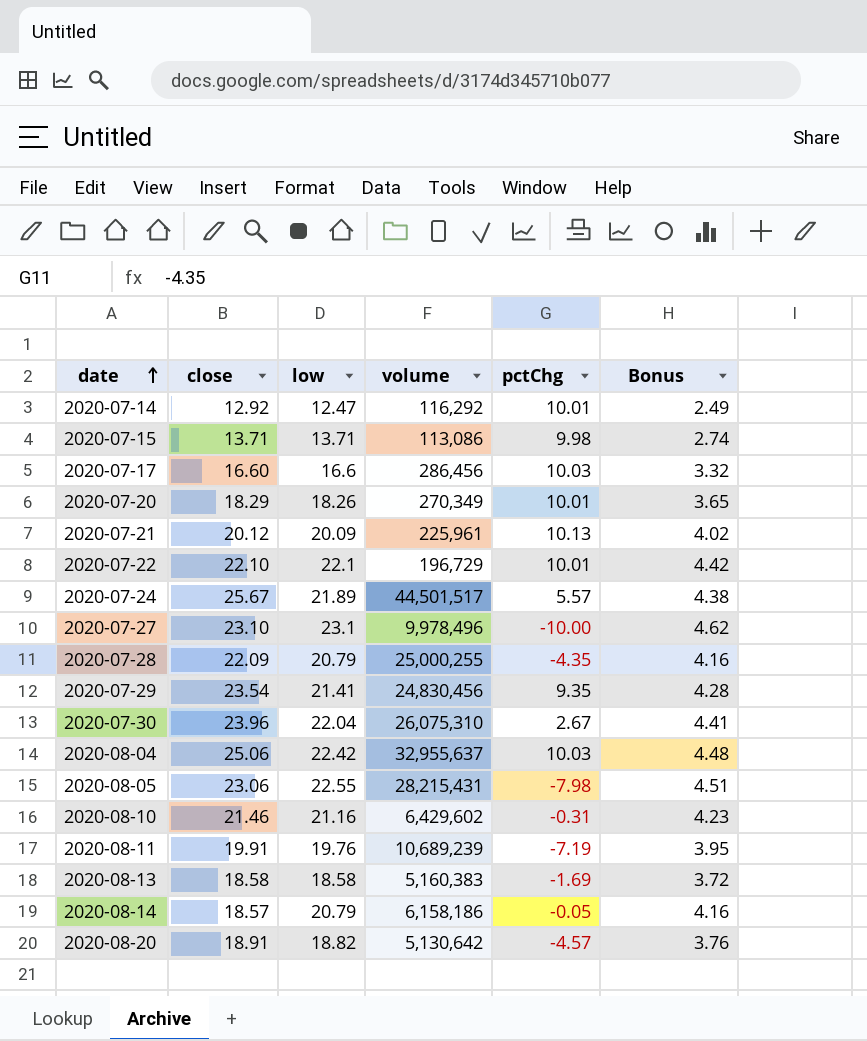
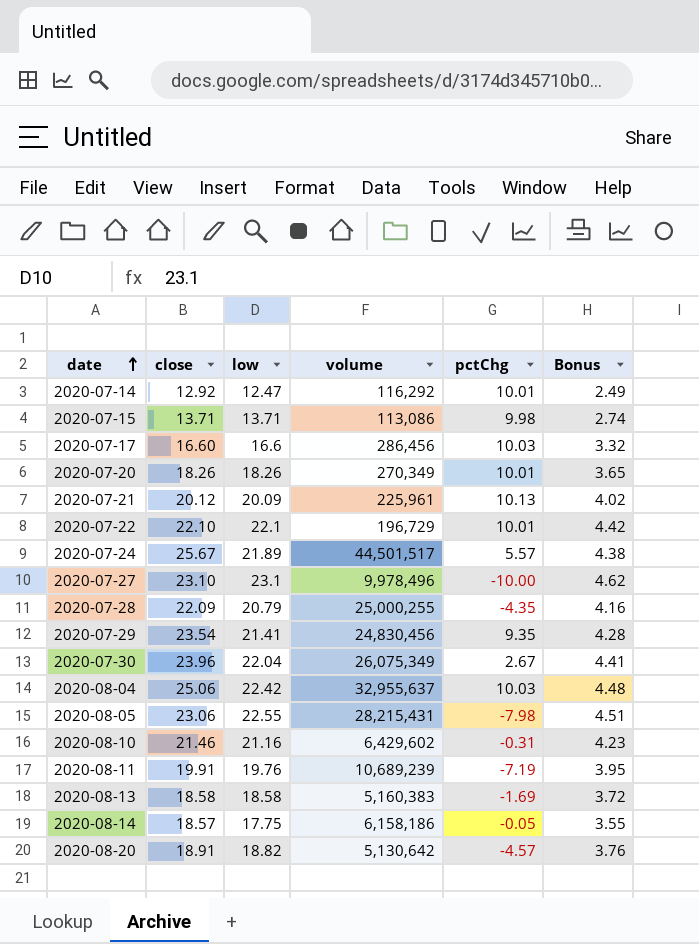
2020-07-20 | close: 18.29 -> 18.26
2020-07-30 | volume: 26,075,310 -> 26,075,349
2020-08-14 | low: 20.79 -> 17.75
2020-08-14 | Bonus: 4.16 -> 3.55

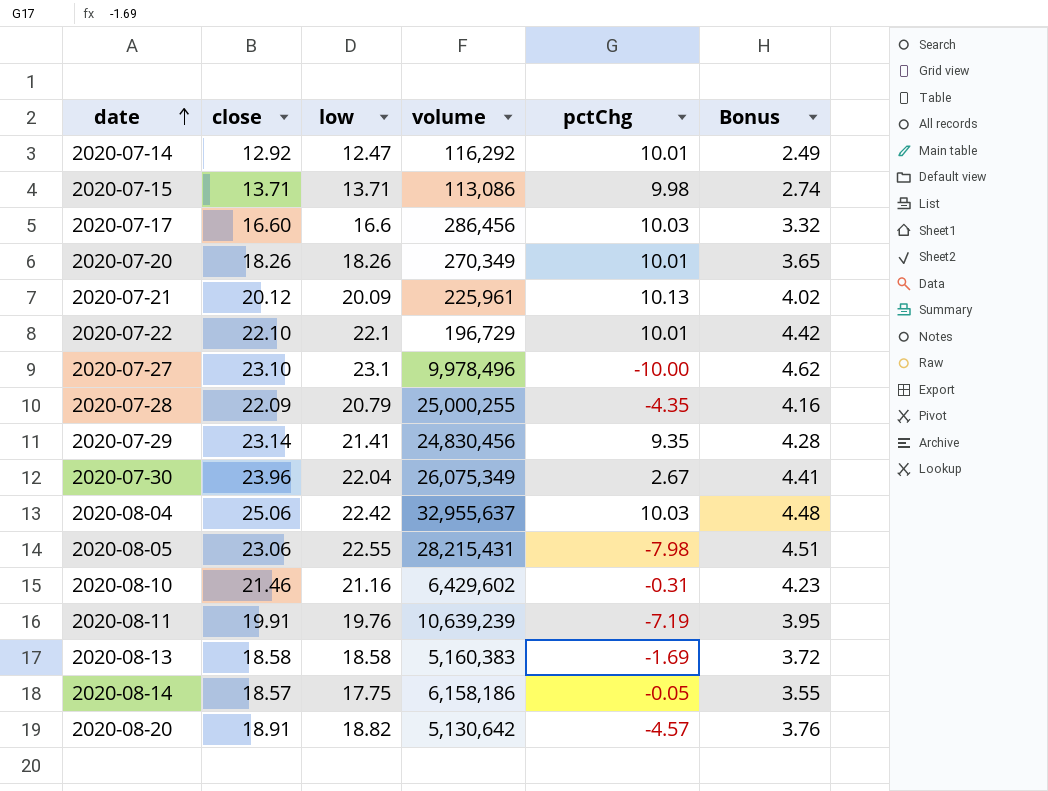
row 2020-07-24: 25.67 | 21.89 | 44,501,517 | 5.57 | 4.38 -> none
2020-07-29 | close: 23.54 -> 23.14
2020-08-11 | volume: 10,689,239 -> 10,639,239

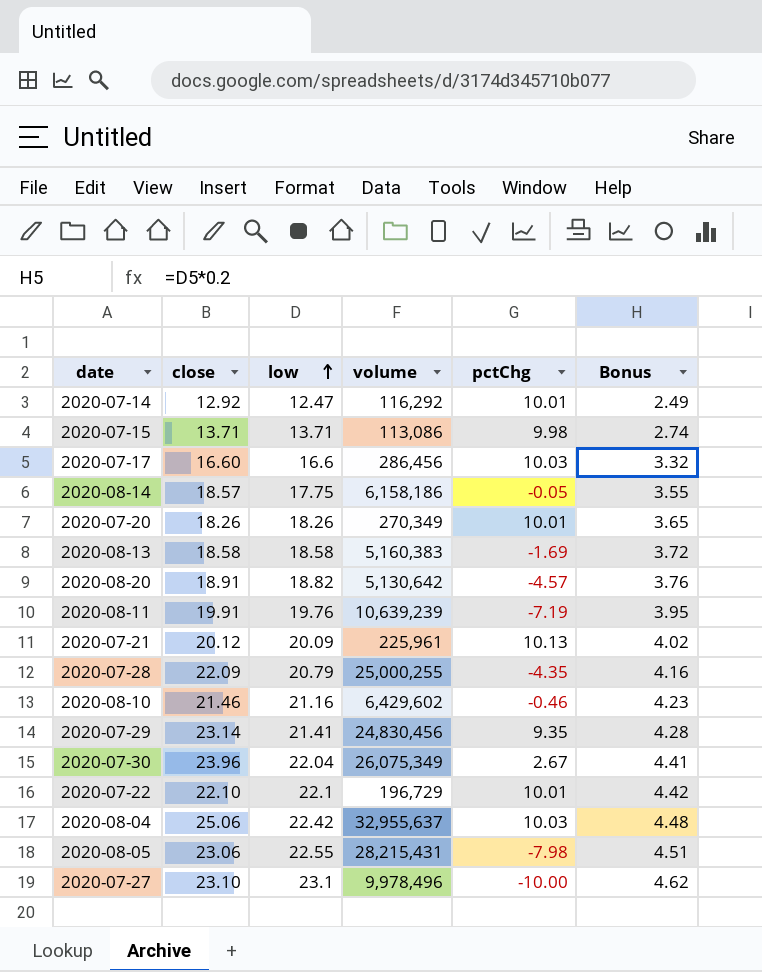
row order: date ascending -> low ascending
2020-08-10 | pctChg: -0.31 -> -0.46

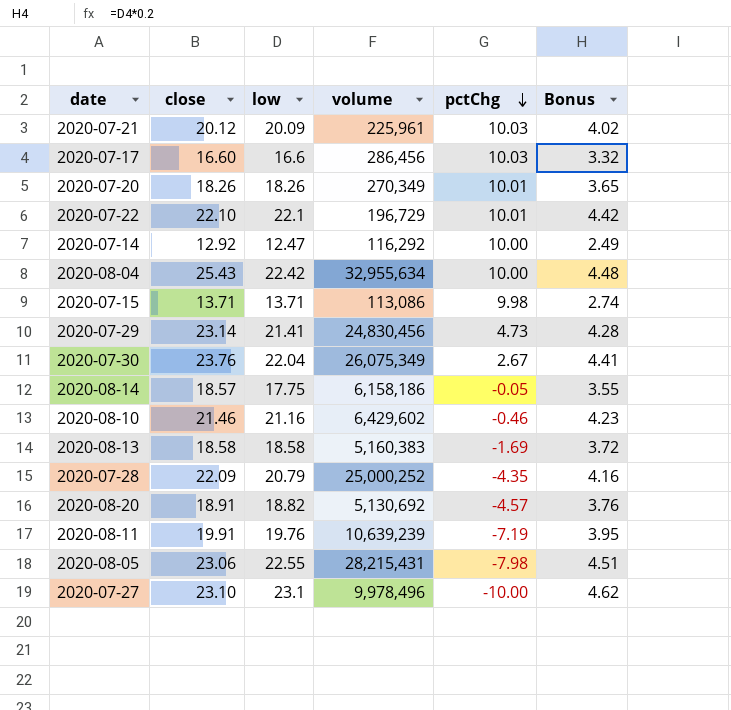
row order: low ascending -> pctChg descending
2020-07-21 | pctChg: 10.13 -> 10.03
2020-07-14 | pctChg: 10.01 -> 10.00
2020-08-04 | close: 25.06 -> 25.43
2020-08-04 | volume: 32,955,637 -> 32,955,634
2020-08-04 | pctChg: 10.03 -> 10.00
2020-07-29 | pctChg: 9.35 -> 4.73
2020-07-30 | close: 23.96 -> 23.76
2020-07-28 | volume: 25,000,255 -> 25,000,252
2020-08-20 | volume: 5,130,642 -> 5,130,692

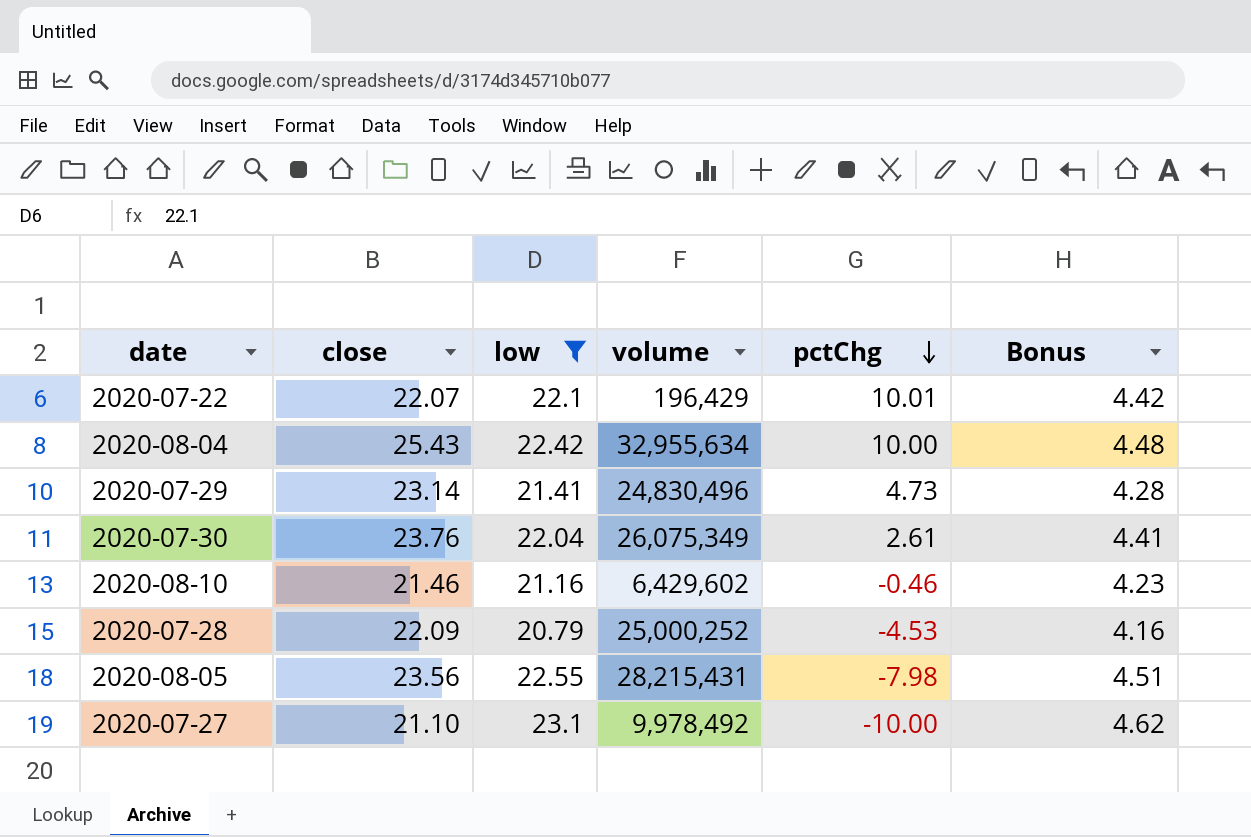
filter: none -> low >= 20.79
2020-07-22 | close: 22.10 -> 22.07
2020-07-22 | volume: 196,729 -> 196,429
2020-07-29 | volume: 24,830,456 -> 24,830,496
2020-07-30 | pctChg: 2.67 -> 2.61
2020-07-28 | pctChg: -4.35 -> -4.53
2020-08-05 | close: 23.06 -> 23.56
2020-07-27 | close: 23.10 -> 21.10
2020-07-27 | volume: 9,978,496 -> 9,978,492

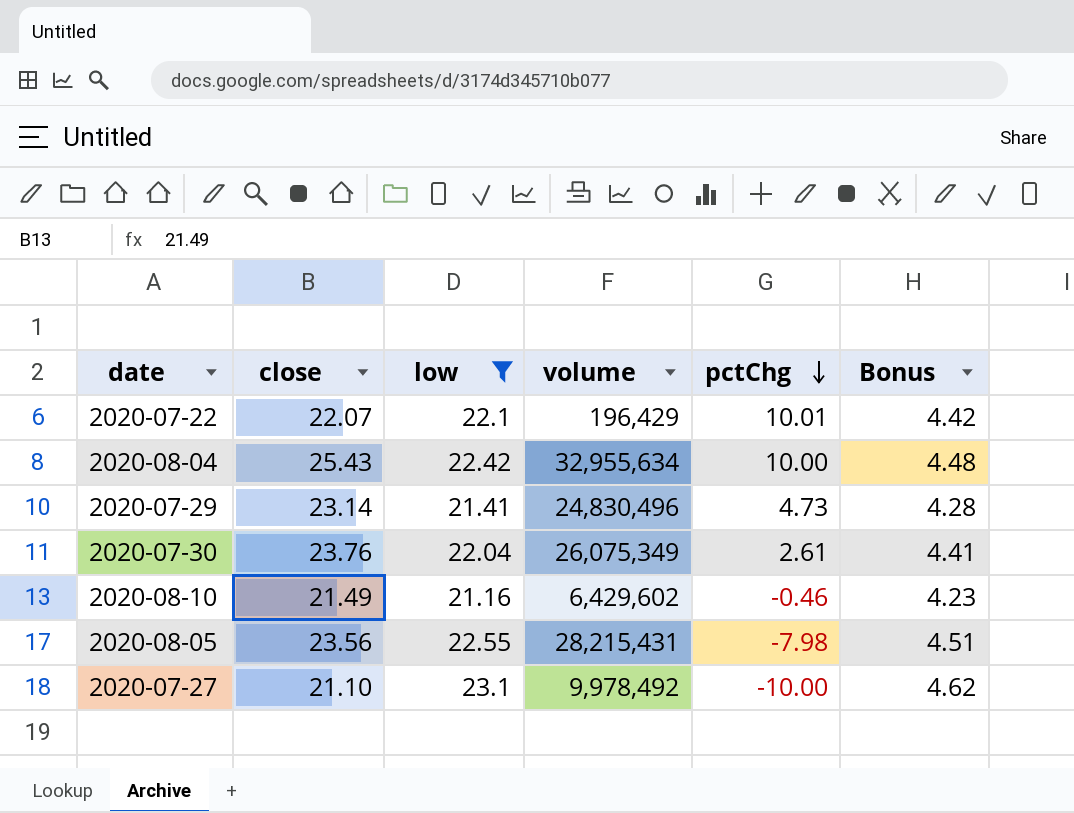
row 2020-07-28: 22.09 | 20.79 | 25,000,252 | -4.53 | 4.16 -> none
2020-08-10 | close: 21.46 -> 21.49

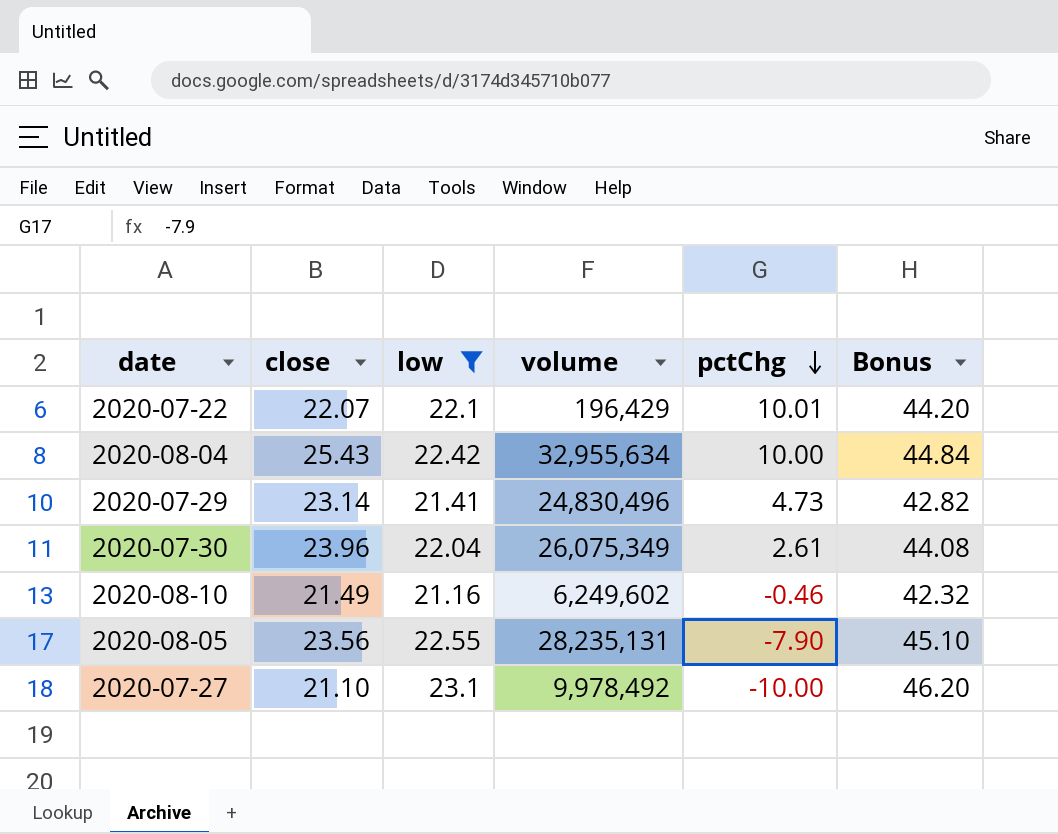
column Bonus | formula: [low] * 0.2 -> [low] * 2
2020-07-30 | close: 23.76 -> 23.96
2020-08-10 | volume: 6,429,602 -> 6,249,602
2020-08-05 | volume: 28,215,431 -> 28,235,131
2020-08-05 | pctChg: -7.98 -> -7.90

